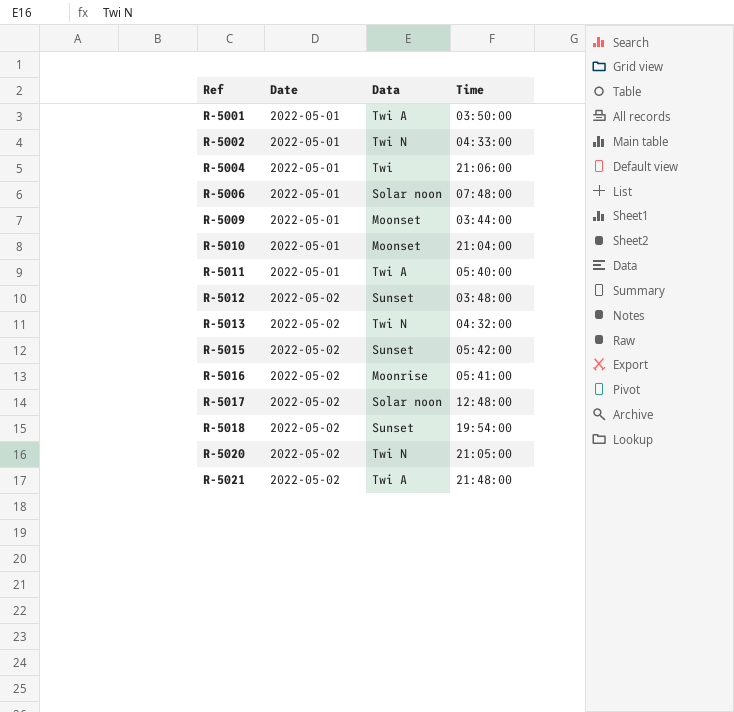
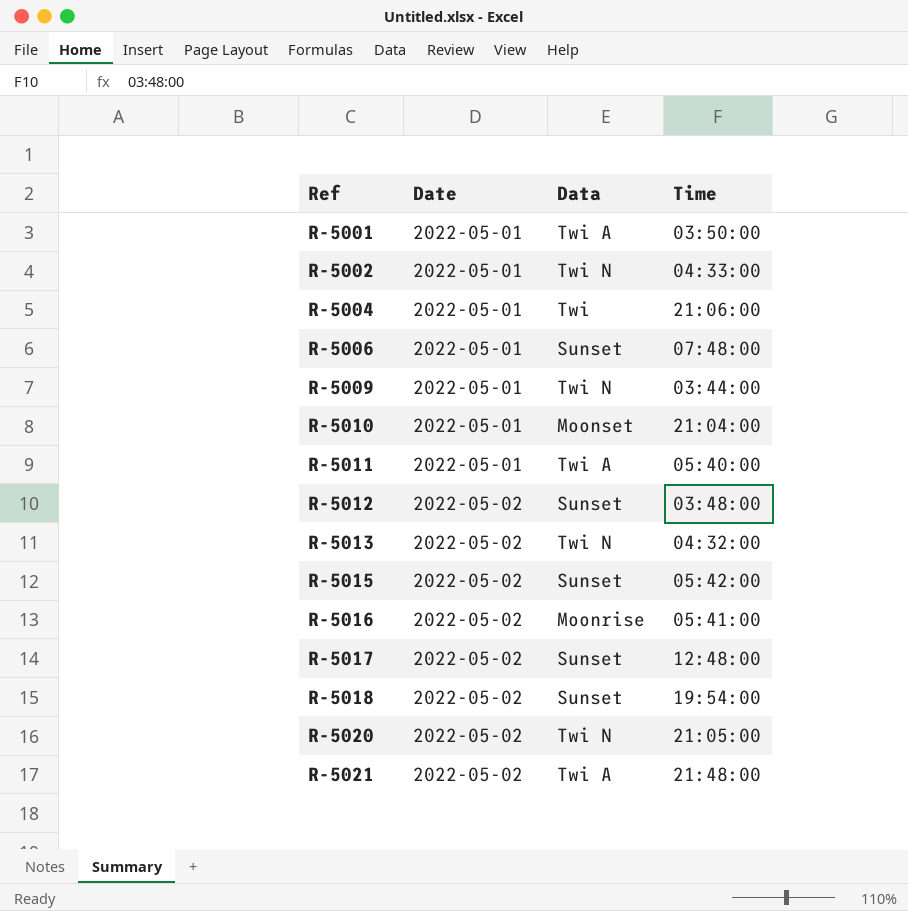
R-5006 | Data: Solar noon -> Sunset
R-5009 | Data: Moonset -> Twi N
R-5017 | Data: Solar noon -> Sunset

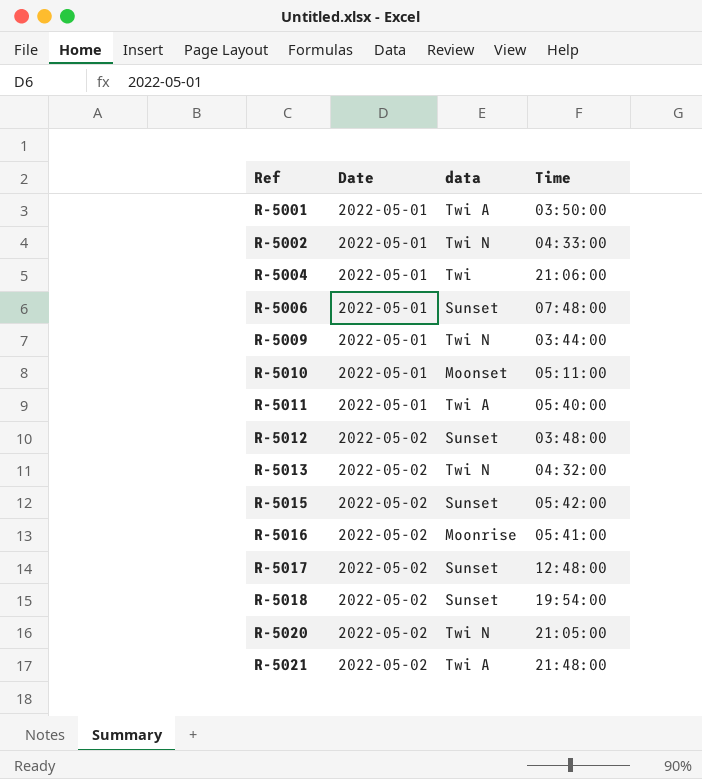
column name: Data -> data
R-5010 | Time: 21:04:00 -> 05:11:00

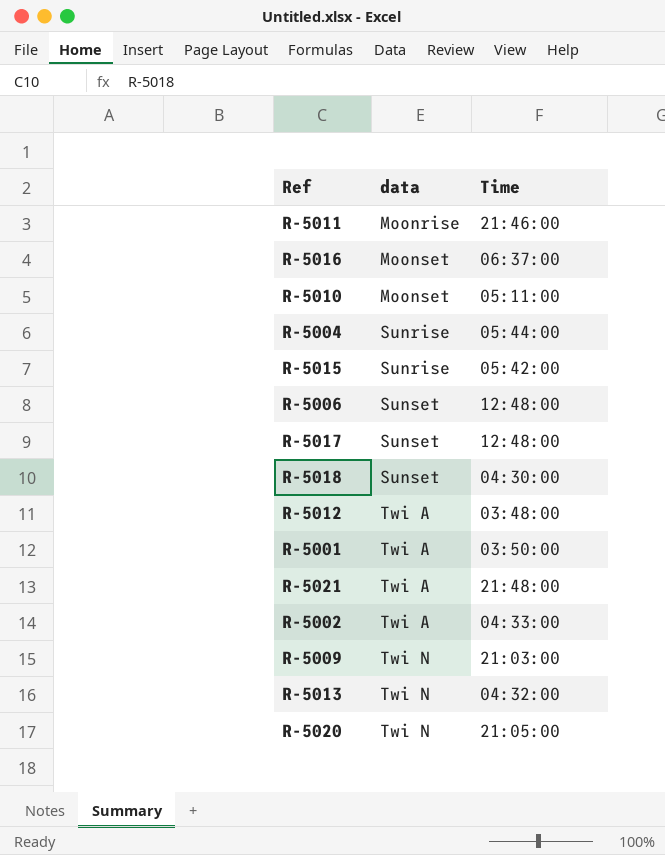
row order: Ref ascending -> data ascending
column Date | position: 2 -> none
R-5011 | data: Twi A -> Moonrise
R-5011 | Time: 05:40:00 -> 21:46:00
R-5016 | data: Moonrise -> Moonset
R-5016 | Time: 05:41:00 -> 06:37:00
R-5004 | data: Twi -> Sunrise
R-5004 | Time: 21:06:00 -> 05:44:00
R-5015 | data: Sunset -> Sunrise
R-5006 | Time: 07:48:00 -> 12:48:00
R-5018 | Time: 19:54:00 -> 04:30:00
R-5012 | data: Sunset -> Twi A
R-5002 | data: Twi N -> Twi A
R-5009 | Time: 03:44:00 -> 21:03:00

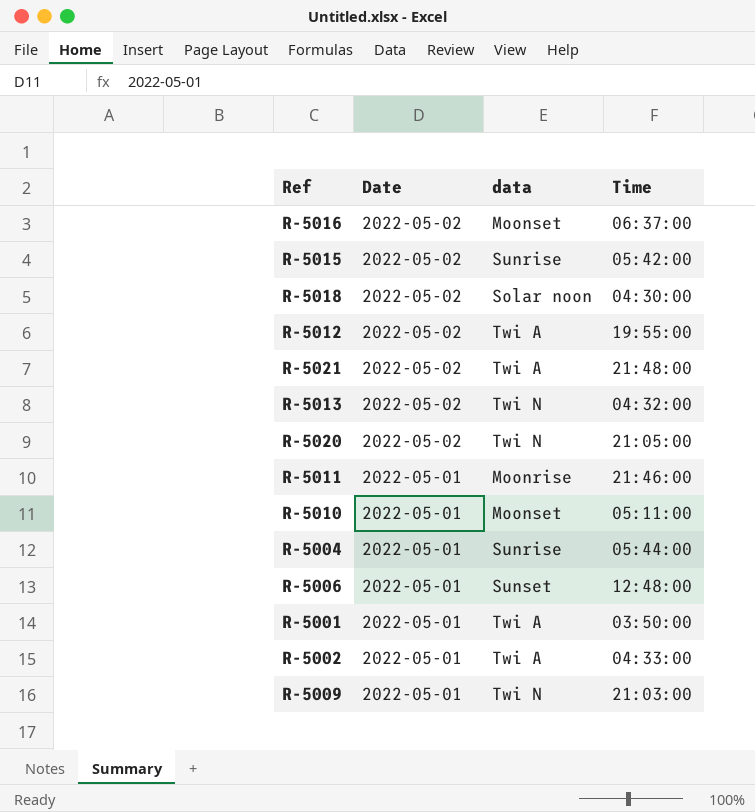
row order: data ascending -> Date descending
column Date | position: none -> 2
row R-5017: Sunset | 12:48:00 -> none
R-5018 | data: Sunset -> Solar noon
R-5012 | Time: 03:48:00 -> 19:55:00

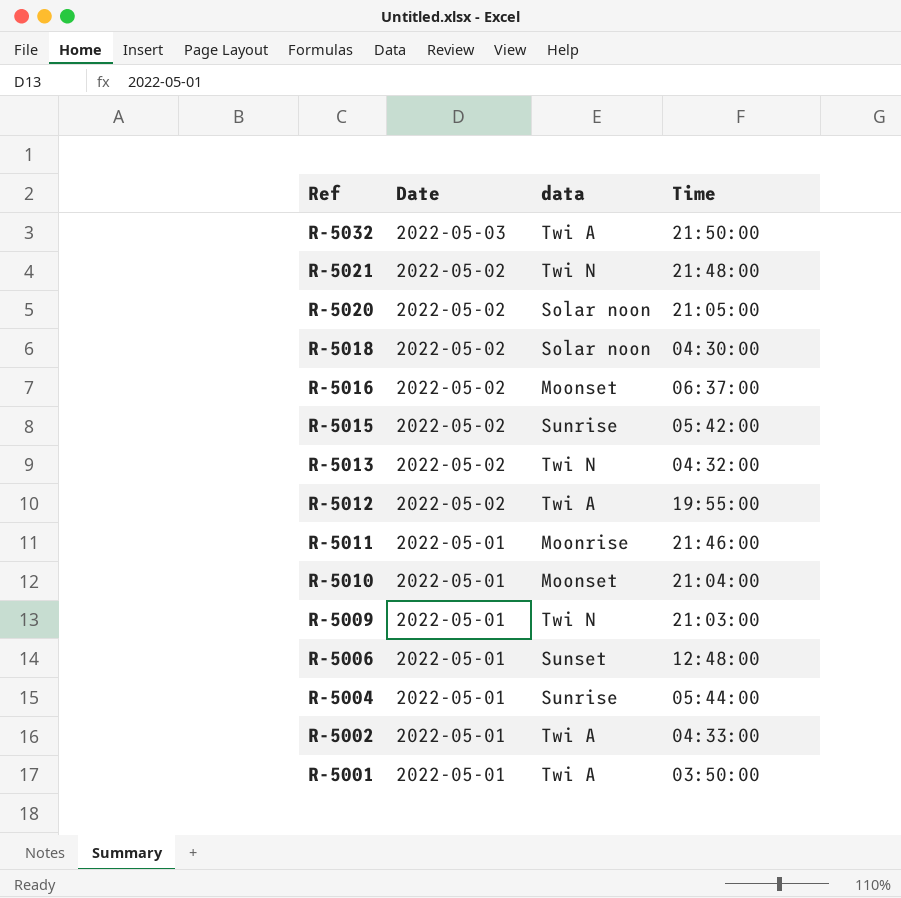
row order: Date descending -> Ref descending
row R-5032: none -> 2022-05-03 | Twi A | 21:50:00
R-5021 | data: Twi A -> Twi N
R-5020 | data: Twi N -> Solar noon
R-5010 | Time: 05:11:00 -> 21:04:00

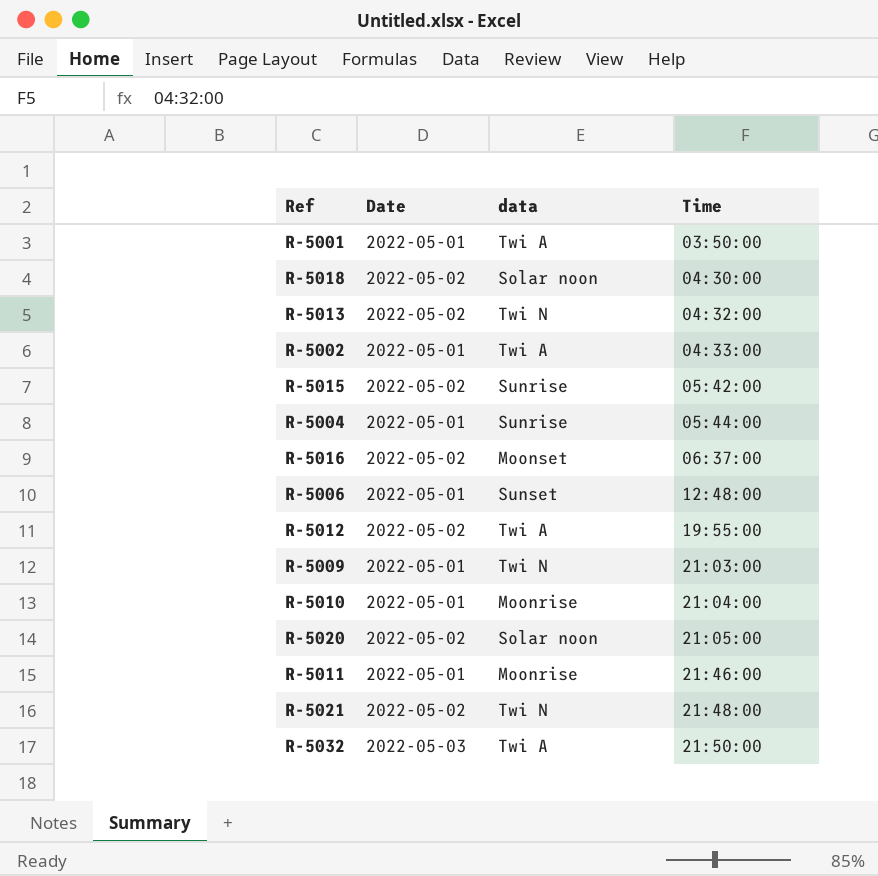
row order: Ref descending -> Time ascending
R-5010 | data: Moonset -> Moonrise

